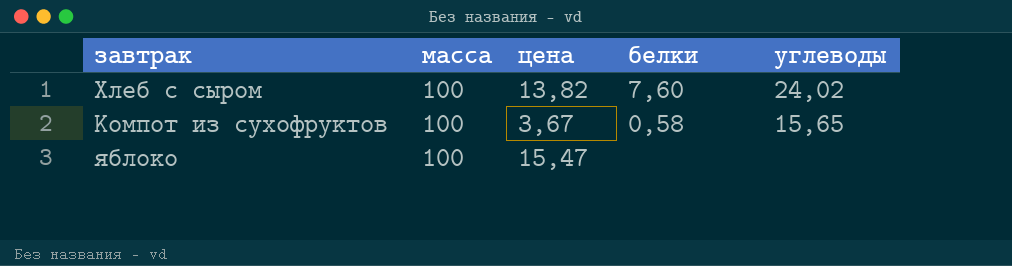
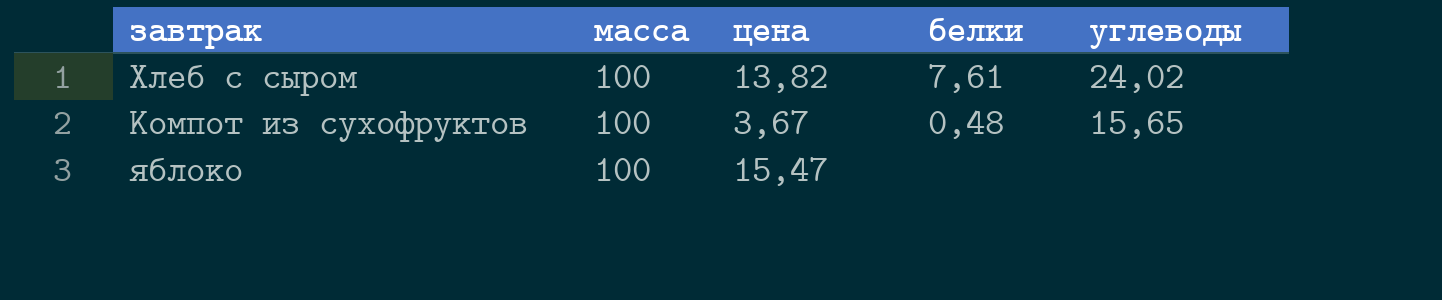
Хлеб с сыром | белки: 7,60 -> 7,61
Компот из сухофруктов | белки: 0,58 -> 0,48

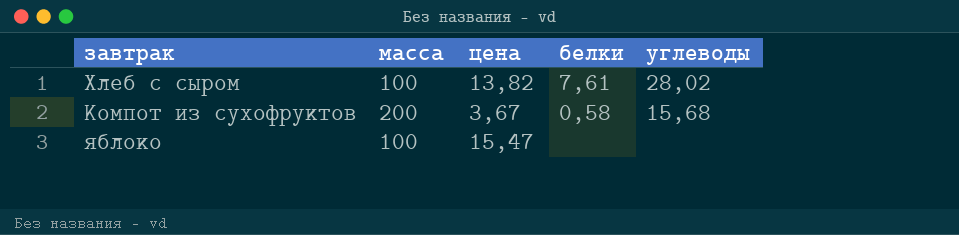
Хлеб с сыром | углеводы: 24,02 -> 28,02
Компот из сухофруктов | масса: 100 -> 200
Компот из сухофруктов | белки: 0,48 -> 0,58
Компот из сухофруктов | углеводы: 15,65 -> 15,68

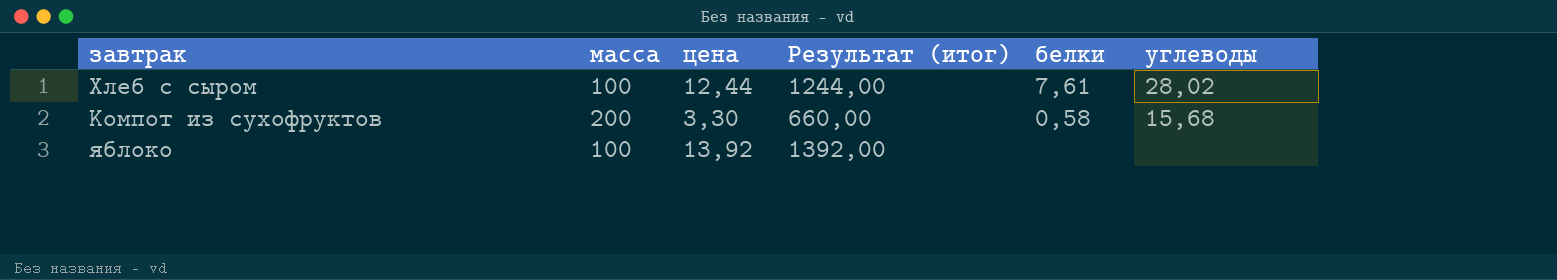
column Результат (итог) | formula: none -> [масса] * [цена]
Хлеб с сыром | цена: 13,82 -> 12,44
Компот из сухофруктов | цена: 3,67 -> 3,30
яблоко | цена: 15,47 -> 13,92

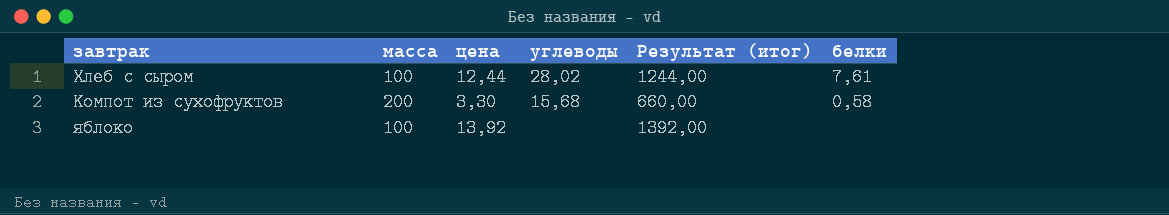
column углеводы | position: 6 -> 4

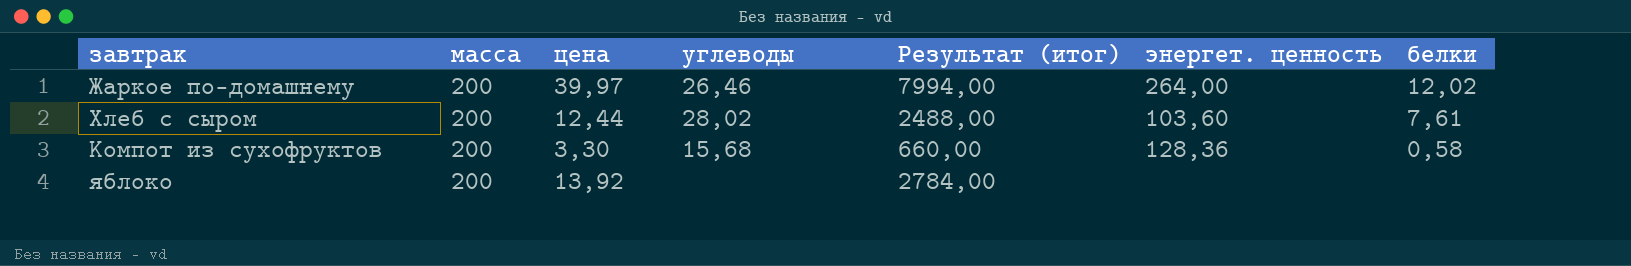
column энергет. ценность | position: none -> 6
row Жаркое по-домашнему: none -> 200 | 39,97 | 26,46 | 7994,00 | 264,00 | 12,02
Хлеб с сыром | масса: 100 -> 200
Хлеб с сыром | Результат (итог): 1244,00 -> 2488,00
яблоко | масса: 100 -> 200
яблоко | Результат (итог): 1392,00 -> 2784,00

